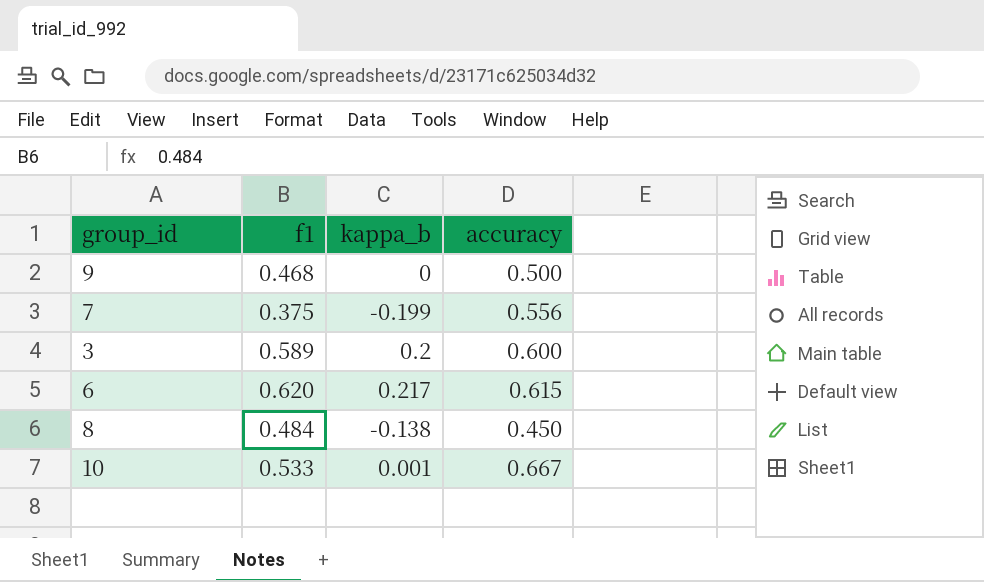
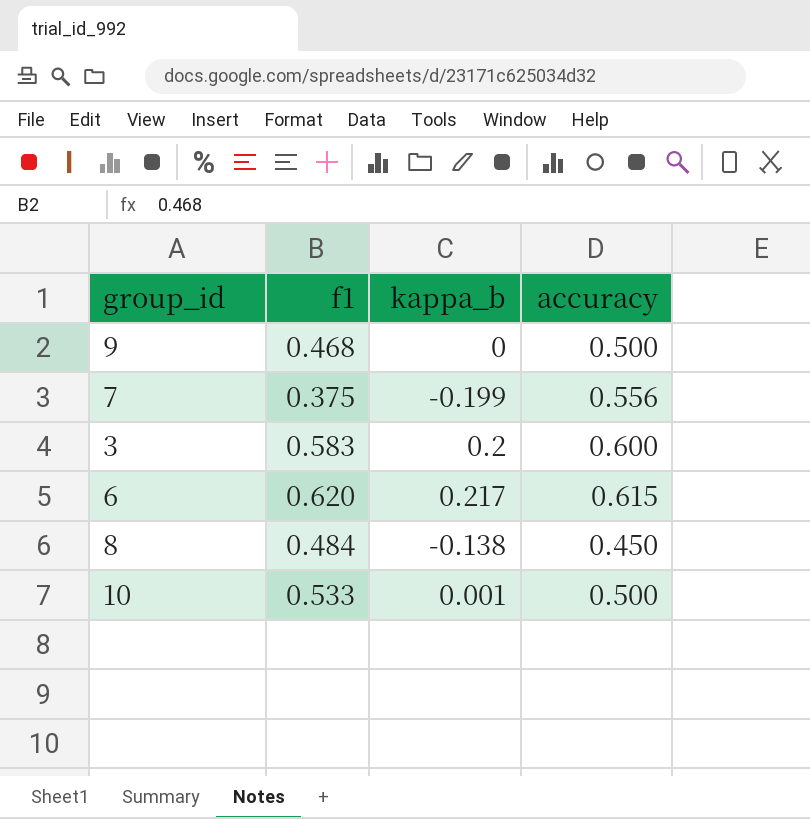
3 | f1: 0.589 -> 0.583
10 | accuracy: 0.667 -> 0.500

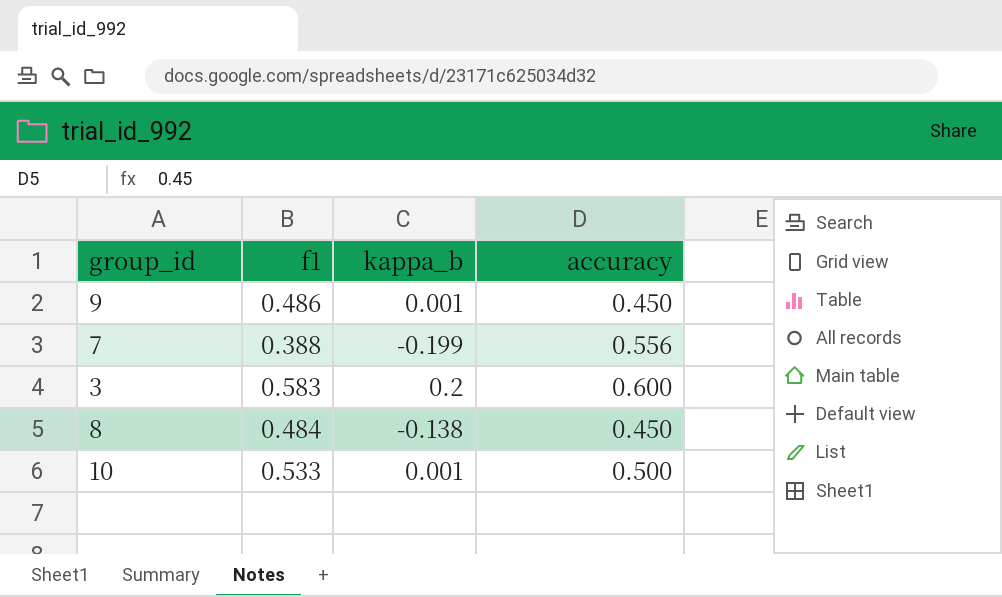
row 6: 0.620 | 0.217 | 0.615 -> none
9 | f1: 0.468 -> 0.486
9 | kappa_b: 0 -> 0.001
9 | accuracy: 0.500 -> 0.450
7 | f1: 0.375 -> 0.388

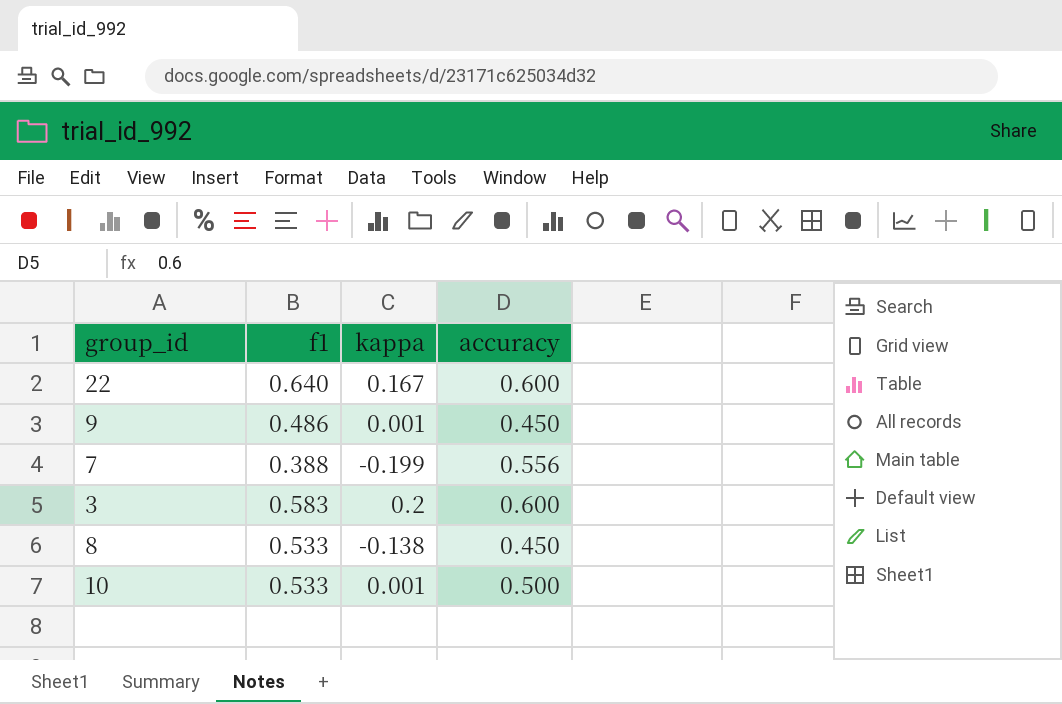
column name: kappa_b -> kappa
row 22: none -> 0.640 | 0.167 | 0.600
8 | f1: 0.484 -> 0.533

